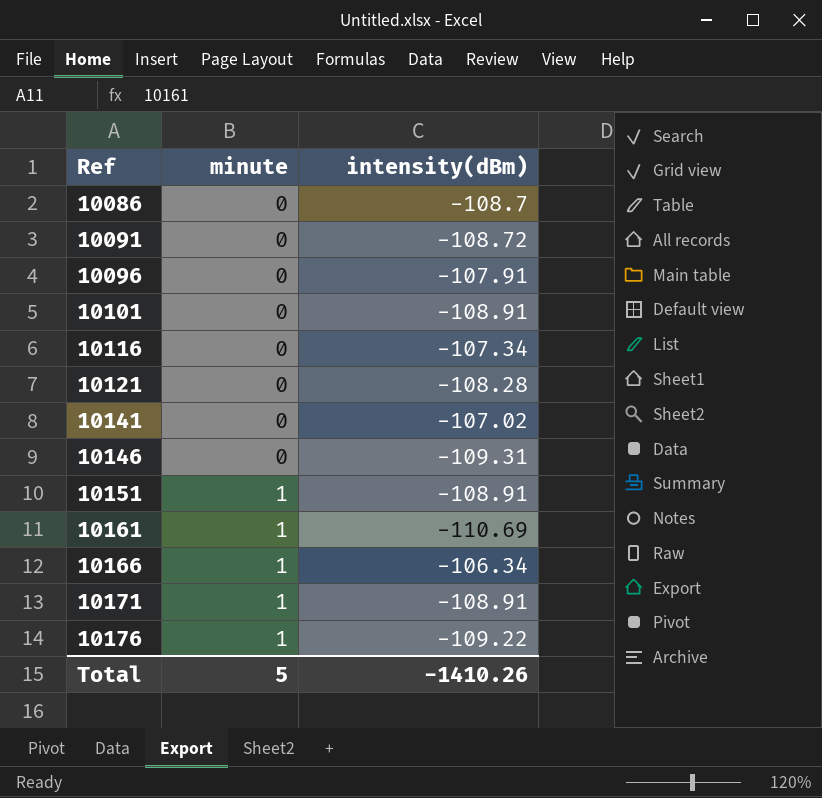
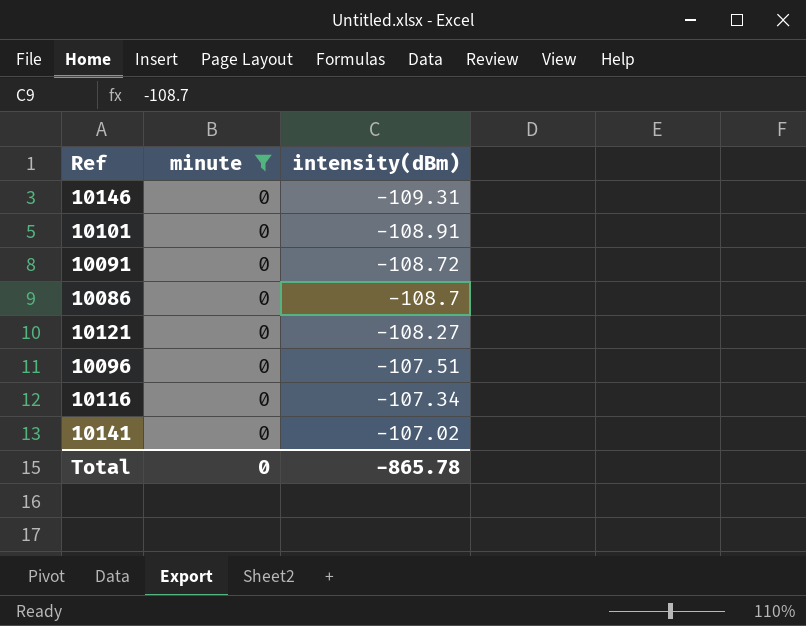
filter: none -> minute = 0
row order: Ref ascending -> intensity(dBm) ascending
10121 | intensity(dBm): -108.28 -> -108.27
10096 | intensity(dBm): -107.91 -> -107.51
Total | minute: 5 -> 0
Total | intensity(dBm): -1410.26 -> -865.78

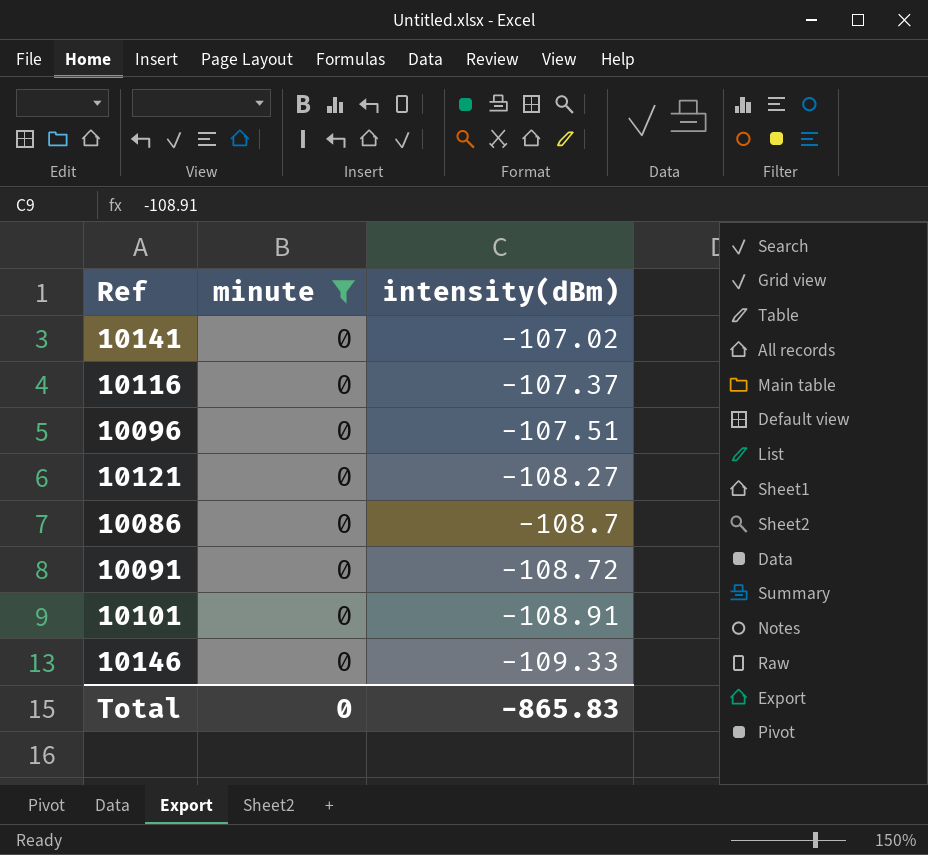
row order: intensity(dBm) ascending -> intensity(dBm) descending
10116 | intensity(dBm): -107.34 -> -107.37
10146 | intensity(dBm): -109.31 -> -109.33
Total | intensity(dBm): -865.78 -> -865.83

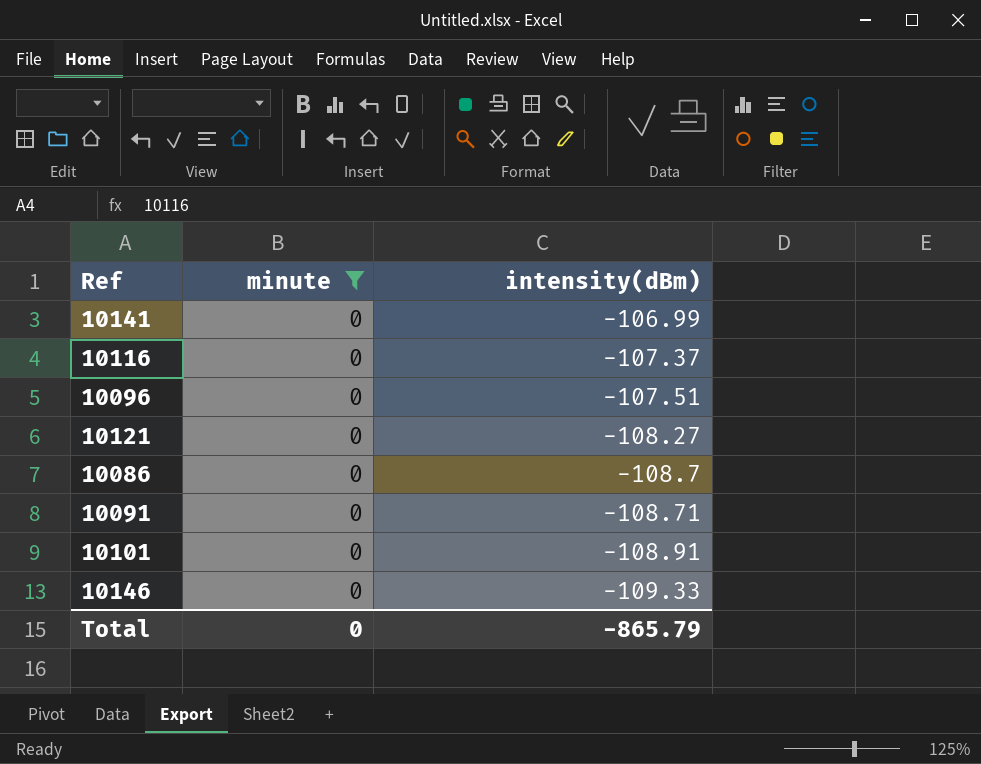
10141 | intensity(dBm): -107.02 -> -106.99
10091 | intensity(dBm): -108.72 -> -108.71
Total | intensity(dBm): -865.83 -> -865.79

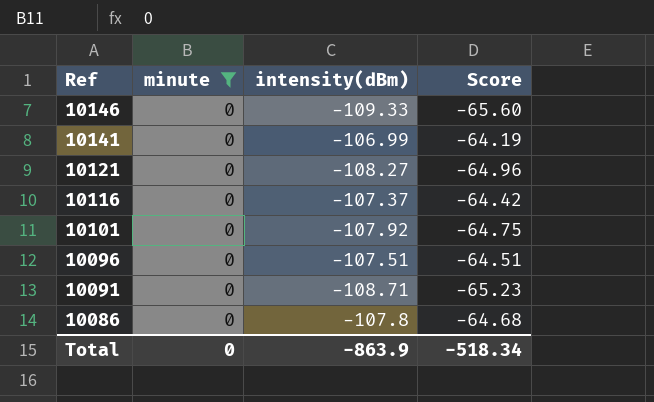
row order: intensity(dBm) descending -> Ref descending
column Score | formula: none -> [intensity(dBm)] * 0.6
10101 | intensity(dBm): -108.91 -> -107.92
10086 | intensity(dBm): -108.7 -> -107.8
Total | intensity(dBm): -865.79 -> -863.9

